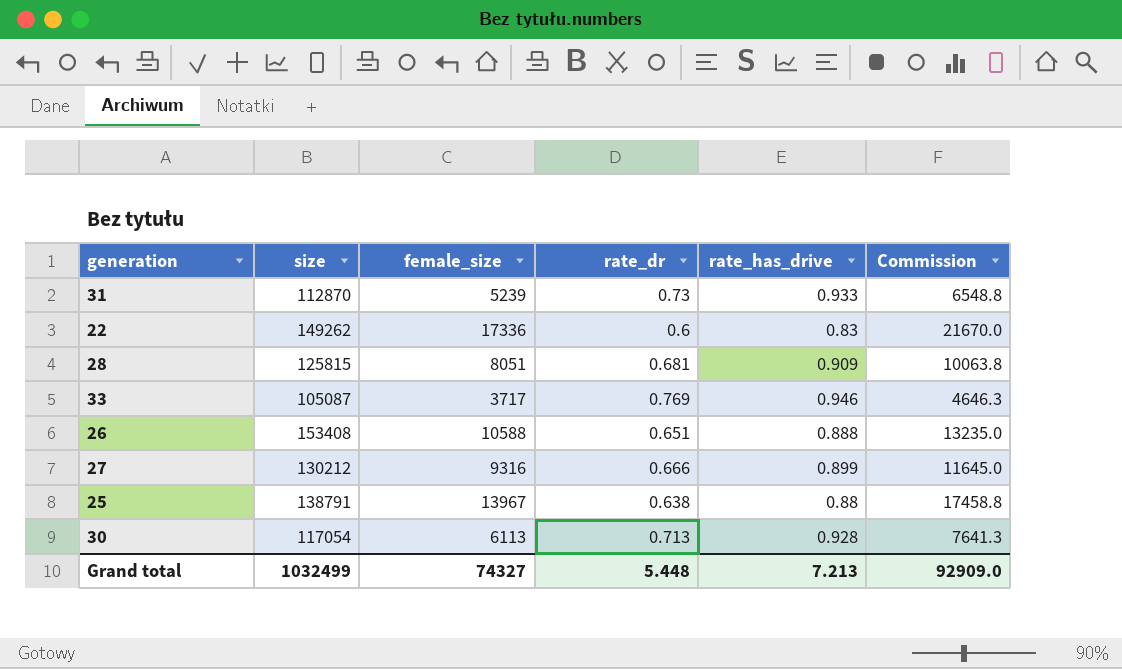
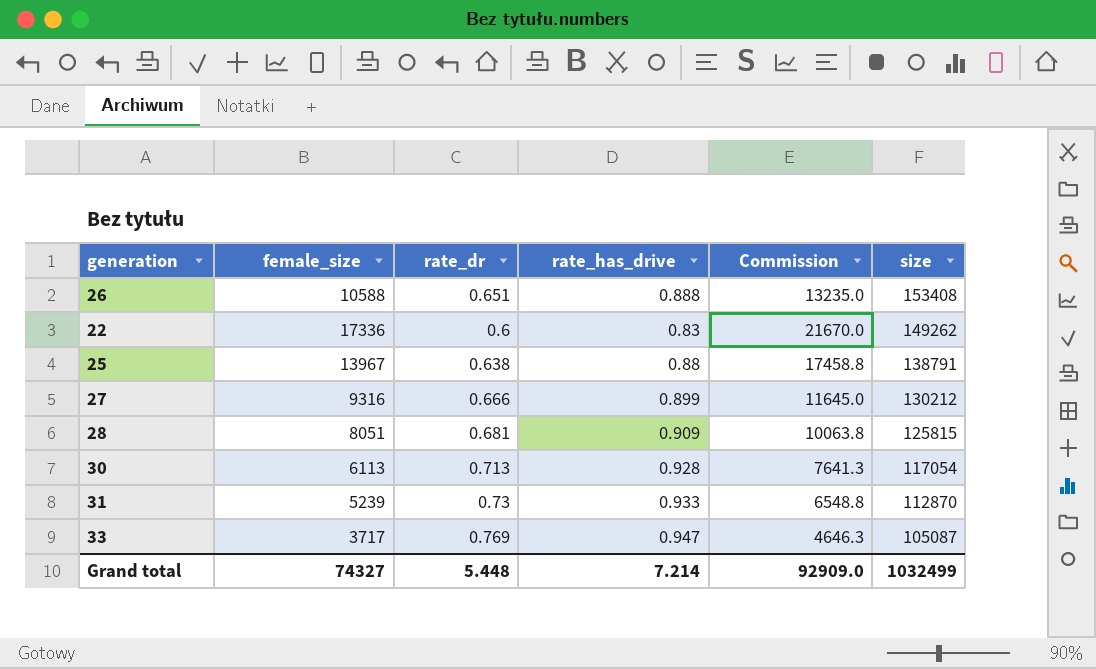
row order: none -> size descending
column size | position: 2 -> 6
33 | rate_has_drive: 0.946 -> 0.947
Grand total | rate_has_drive: 7.213 -> 7.214

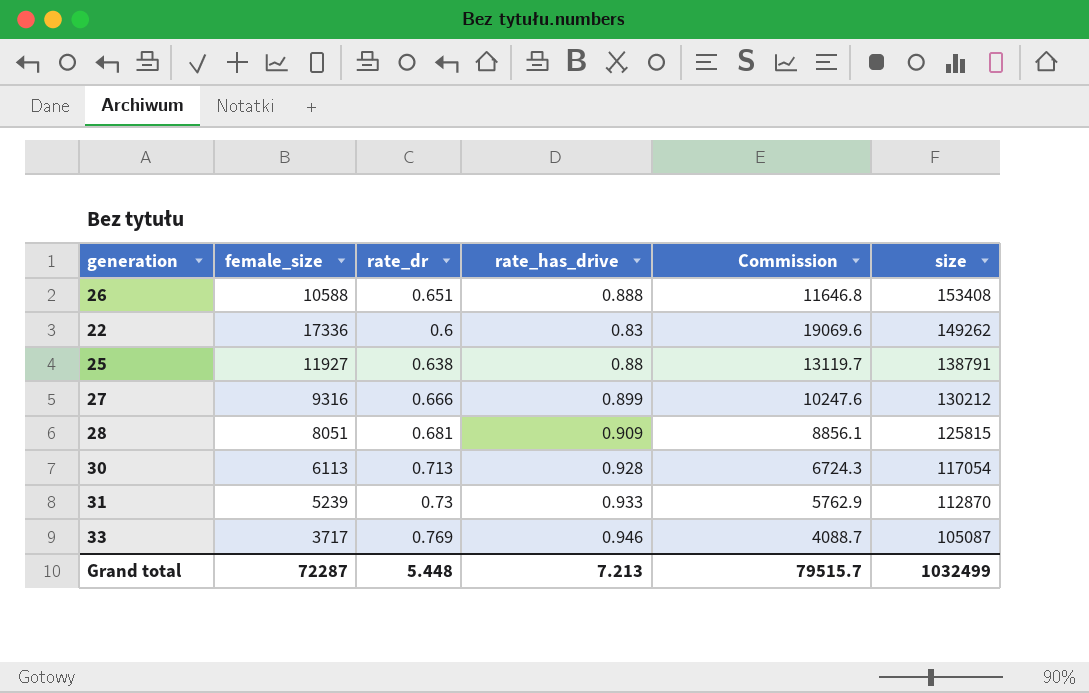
column Commission | formula: [female_size] * 1.25 -> [female_size] * 1.1
25 | female_size: 13967 -> 11927
33 | rate_has_drive: 0.947 -> 0.946
Grand total | female_size: 74327 -> 72287
Grand total | rate_has_drive: 7.214 -> 7.213
Grand total | Commission: 92909.0 -> 79515.7

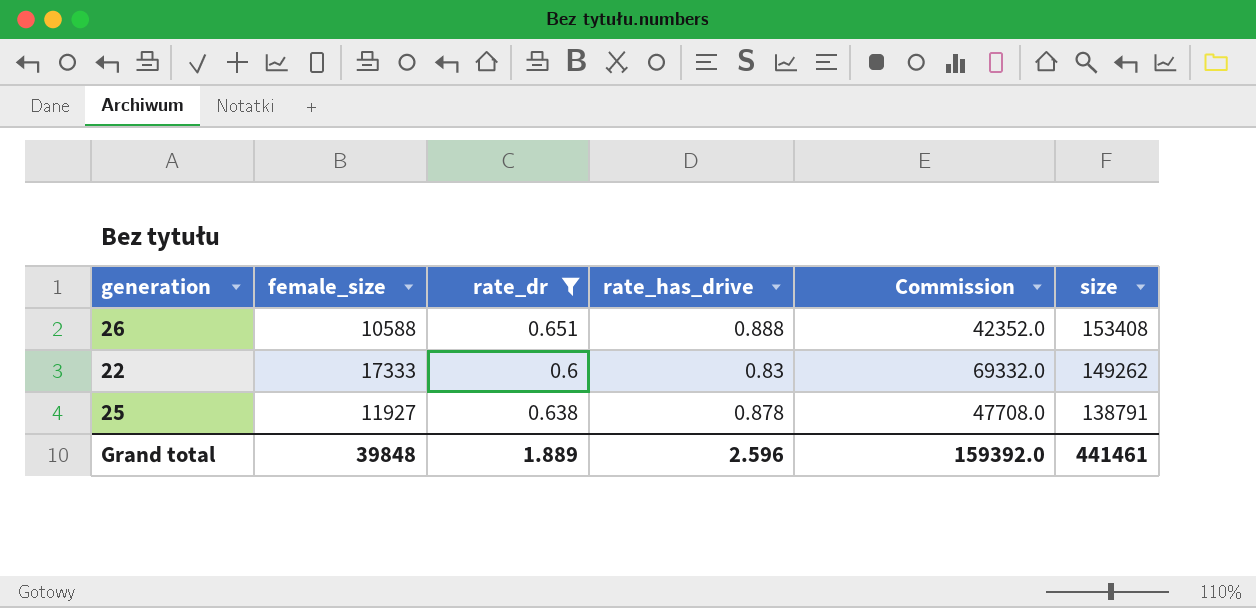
filter: none -> rate_dr <= 0.651
column Commission | formula: [female_size] * 1.1 -> [female_size] * 4
22 | female_size: 17336 -> 17333
25 | rate_has_drive: 0.88 -> 0.878
Grand total | female_size: 72287 -> 39848
Grand total | rate_dr: 5.448 -> 1.889
Grand total | rate_has_drive: 7.213 -> 2.596
Grand total | Commission: 79515.7 -> 159392.0
Grand total | size: 1032499 -> 441461

